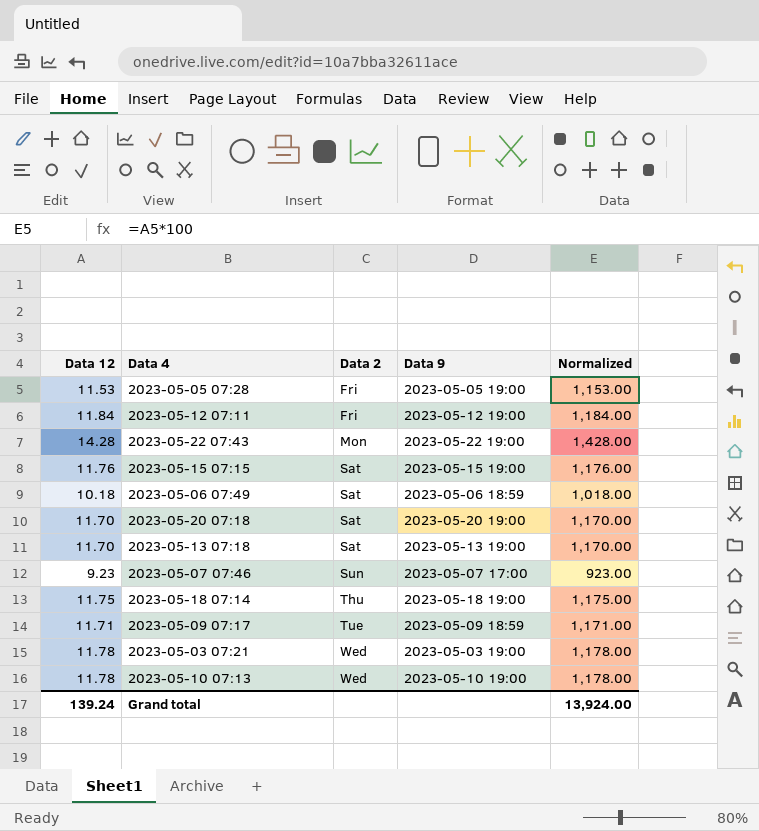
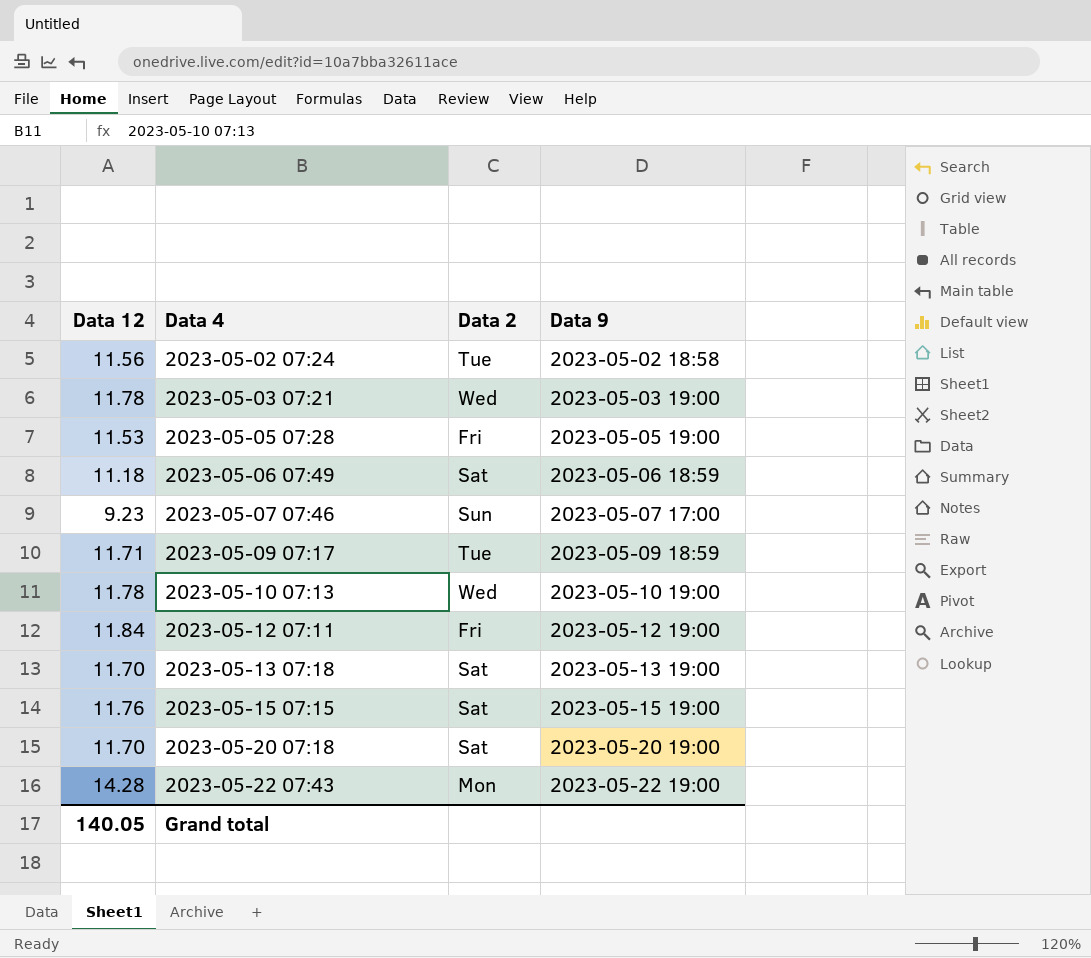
row order: Data 2 ascending -> Data 4 ascending
column Normalized | formula: [Data 12] * 100 -> none
row 2023-05-18 07:14: 11.75 | Thu | 2023-05-18 19:00 | 1,175.00 -> none
row 2023-05-02 07:24: none -> 11.56 | Tue | 2023-05-02 18:58
2023-05-06 07:49 | Data 12: 10.18 -> 11.18
Grand total | Data 12: 139.24 -> 140.05

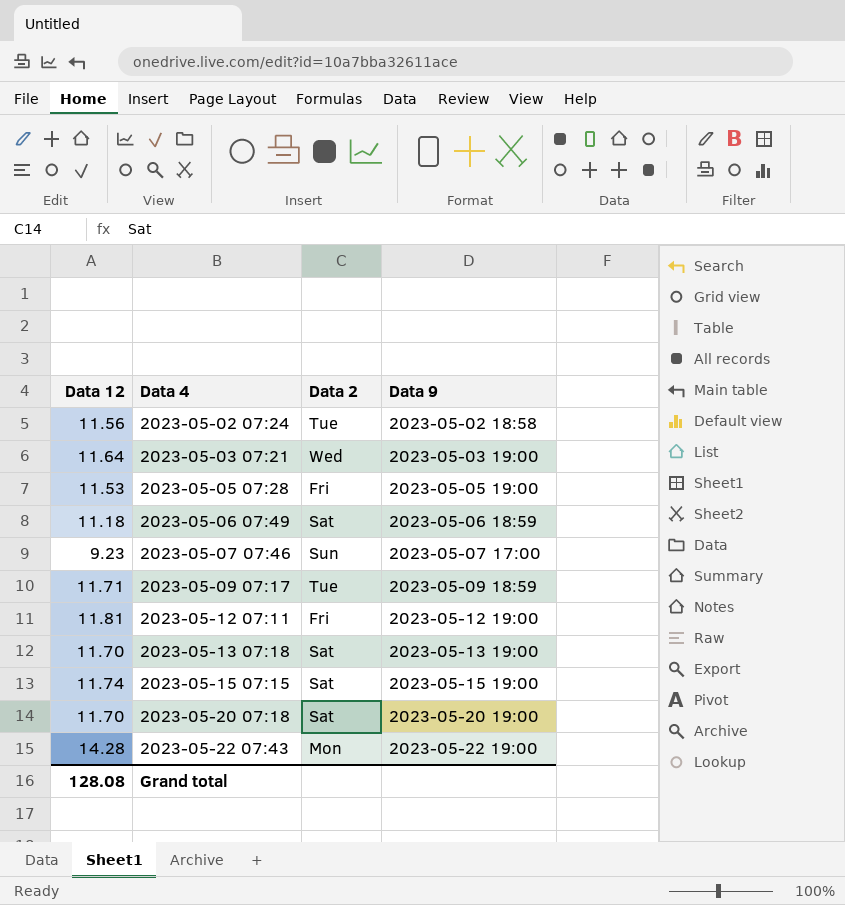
row 2023-05-10 07:13: 11.78 | Wed | 2023-05-10 19:00 -> none
2023-05-03 07:21 | Data 12: 11.78 -> 11.64
2023-05-12 07:11 | Data 12: 11.84 -> 11.81
2023-05-15 07:15 | Data 12: 11.76 -> 11.74
Grand total | Data 12: 140.05 -> 128.08

